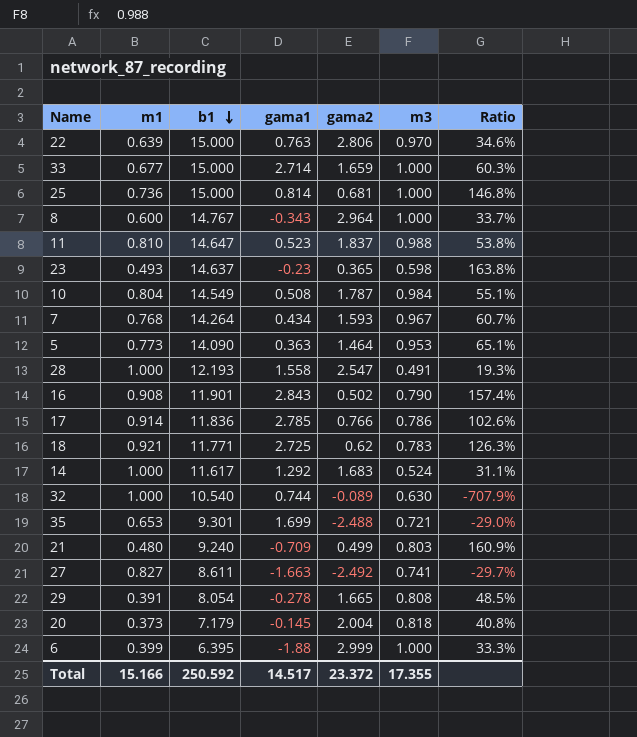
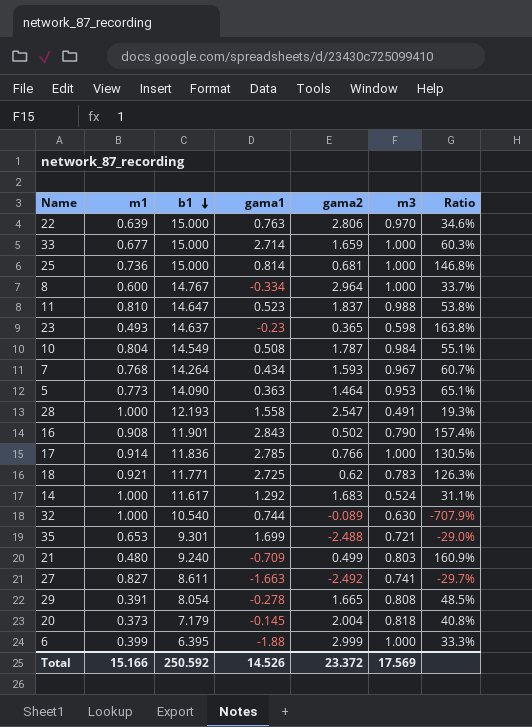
8 | gama1: -0.343 -> -0.334
17 | m3: 0.786 -> 1.000
17 | Ratio: 102.6% -> 130.5%
Total | gama1: 14.517 -> 14.526
Total | m3: 17.355 -> 17.569

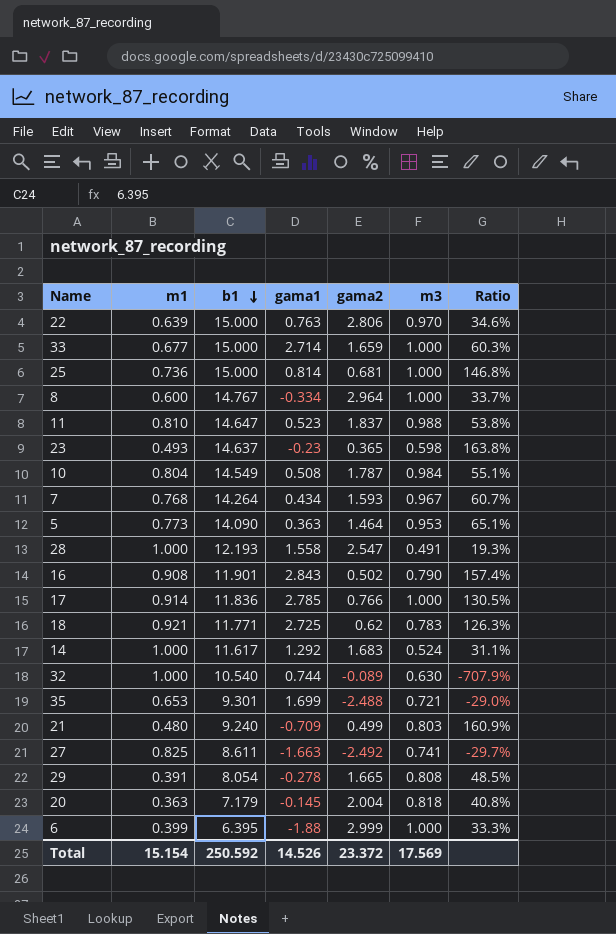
27 | m1: 0.827 -> 0.825
20 | m1: 0.373 -> 0.363
Total | m1: 15.166 -> 15.154

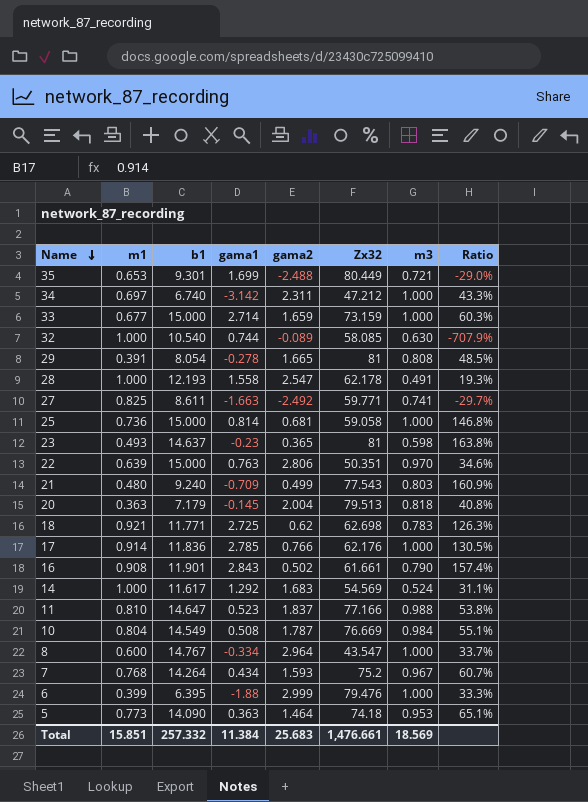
row order: b1 descending -> Name descending
column Zx32 | position: none -> 6
row 34: none -> 0.697 | 6.740 | -3.142 | 2.311 | 47.212 | 1.000 | 43.3%
Total | m1: 15.154 -> 15.851
Total | b1: 250.592 -> 257.332
Total | gama1: 14.526 -> 11.384
Total | gama2: 23.372 -> 25.683
Total | m3: 17.569 -> 18.569

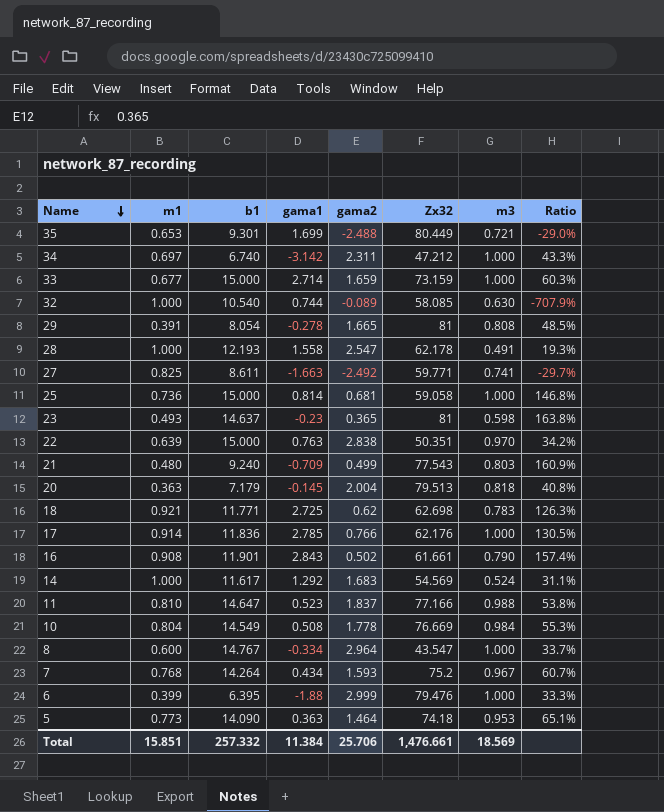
22 | gama2: 2.806 -> 2.838
22 | Ratio: 34.6% -> 34.2%
10 | gama2: 1.787 -> 1.778
10 | Ratio: 55.1% -> 55.3%
Total | gama2: 25.683 -> 25.706

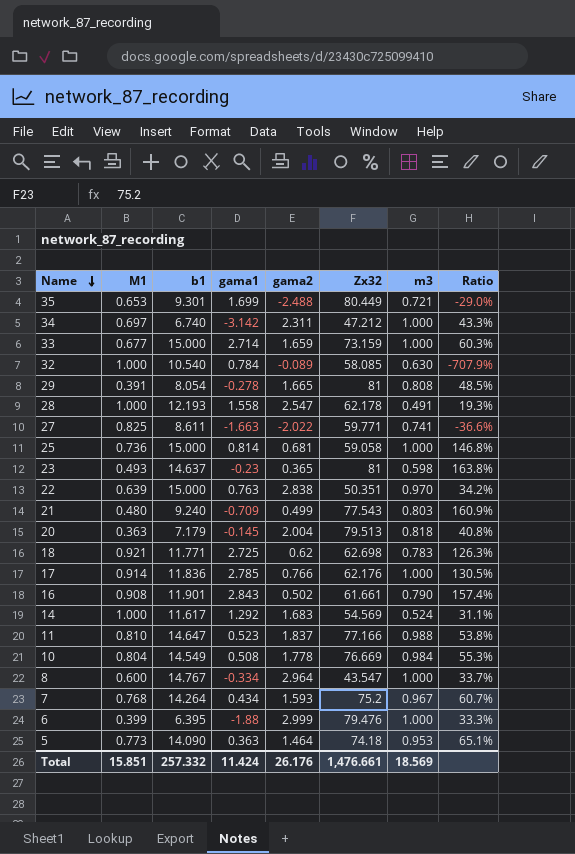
column name: m1 -> M1
32 | gama1: 0.744 -> 0.784
27 | gama2: -2.492 -> -2.022
27 | Ratio: -29.7% -> -36.6%
Total | gama1: 11.384 -> 11.424
Total | gama2: 25.706 -> 26.176

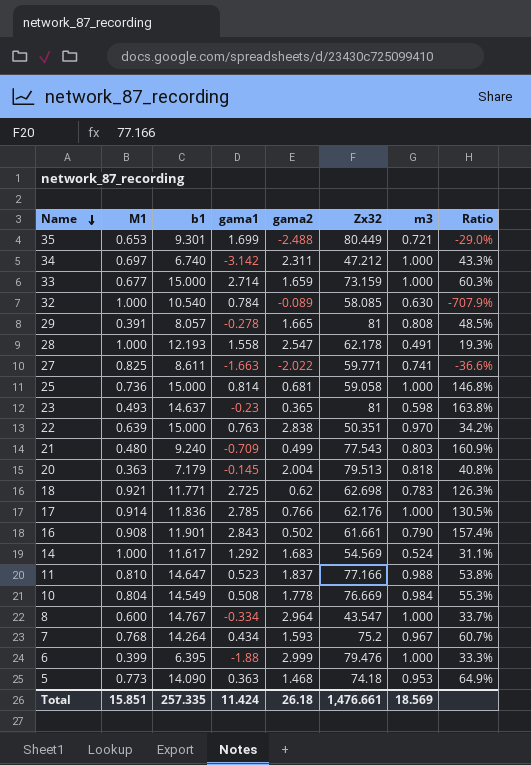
29 | b1: 8.054 -> 8.057
5 | gama2: 1.464 -> 1.468
5 | Ratio: 65.1% -> 64.9%
Total | b1: 257.332 -> 257.335
Total | gama2: 26.176 -> 26.18

